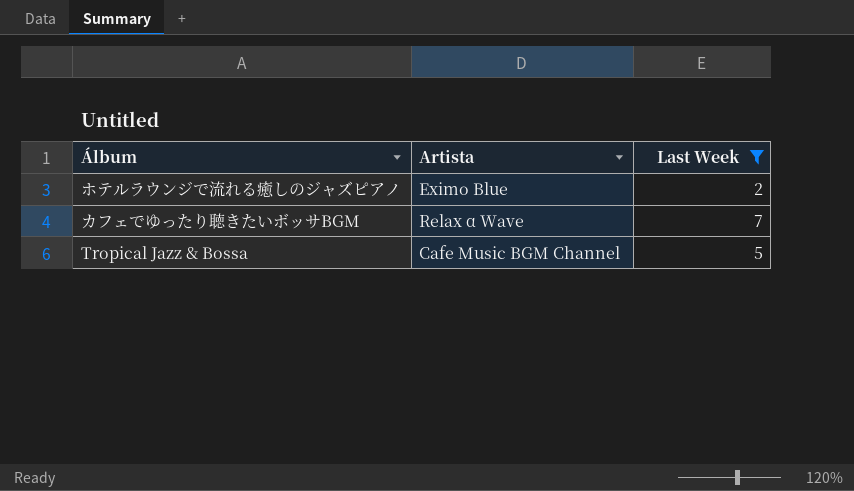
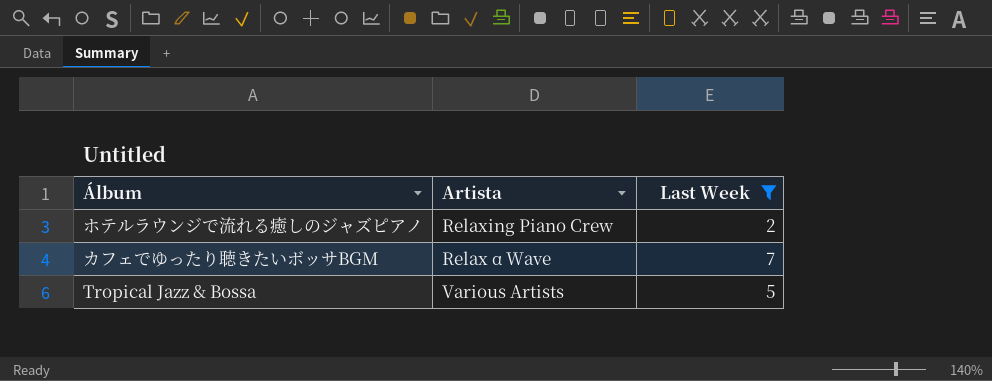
ホテルラウンジで流れる癒しのジャズピアノ | Artista: Eximo Blue -> Relaxing Piano Crew
Tropical Jazz & Bossa | Artista: Cafe Music BGM Channel -> Various Artists

